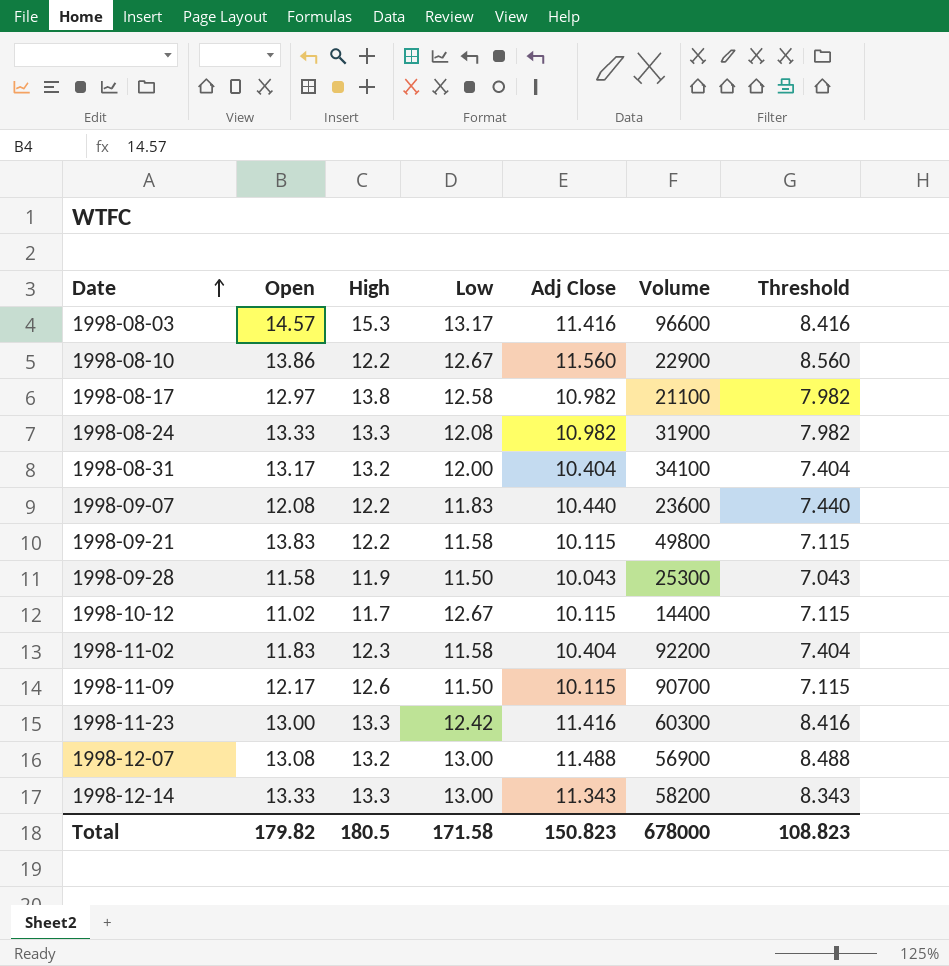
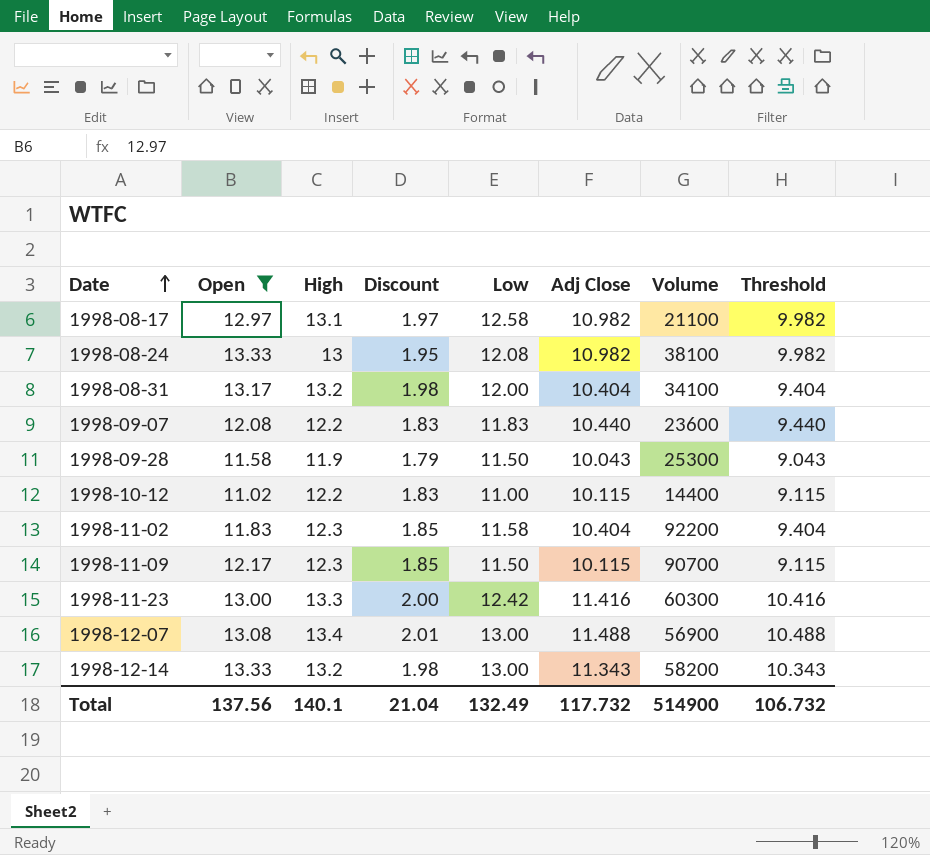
filter: none -> Open <= 13.33
column Discount | formula: none -> [High] * 0.15
column Threshold | formula: [Adj Close] - 3 -> [Adj Close] - 1
1998-08-17 | High: 13.8 -> 13.1
1998-08-24 | High: 13.3 -> 13
1998-08-24 | Volume: 31900 -> 38100
1998-10-12 | High: 11.7 -> 12.2
1998-10-12 | Low: 12.67 -> 11.00
1998-11-09 | High: 12.6 -> 12.3
1998-12-07 | High: 13.2 -> 13.4
1998-12-14 | High: 13.3 -> 13.2
Total | Open: 179.82 -> 137.56
Total | High: 180.5 -> 140.1
Total | Low: 171.58 -> 132.49
Total | Adj Close: 150.823 -> 117.732
Total | Volume: 678000 -> 514900
Total | Threshold: 108.823 -> 106.732

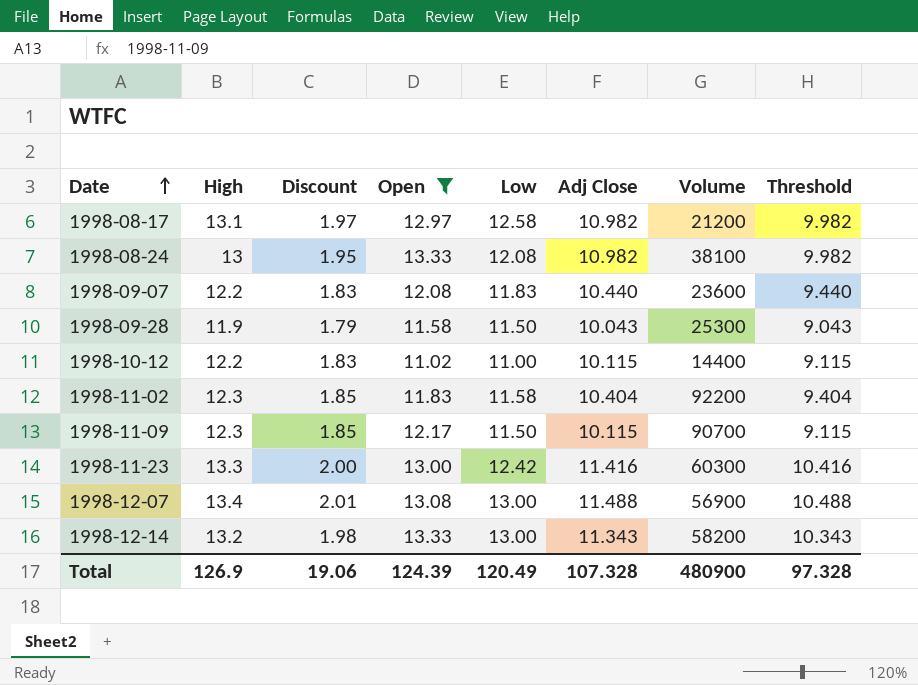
column Open | position: 2 -> 4
row 1998-08-31: 13.17 | 13.2 | 1.98 | 12.00 | 10.404 | 34100 | 9.404 -> none
1998-08-17 | Volume: 21100 -> 21200
Total | High: 140.1 -> 126.9
Total | Discount: 21.04 -> 19.06
Total | Open: 137.56 -> 124.39
Total | Low: 132.49 -> 120.49
Total | Adj Close: 117.732 -> 107.328
Total | Volume: 514900 -> 480900
Total | Threshold: 106.732 -> 97.328

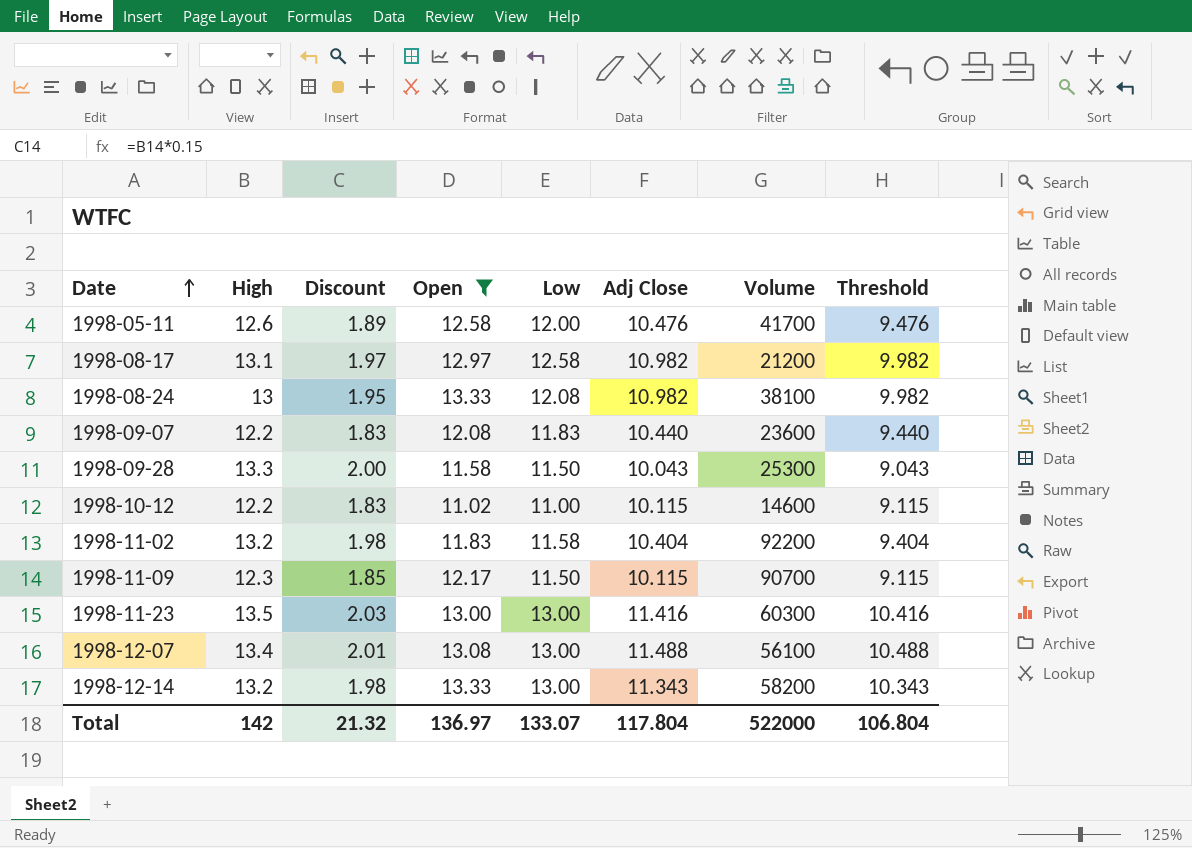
row 1998-05-11: none -> 12.6 | 1.89 | 12.58 | 12.00 | 10.476 | 41700 | 9.476
1998-09-28 | High: 11.9 -> 13.3
1998-09-28 | Discount: 1.79 -> 2.00
1998-10-12 | Volume: 14400 -> 14600
1998-11-02 | High: 12.3 -> 13.2
1998-11-02 | Discount: 1.85 -> 1.98
1998-11-23 | High: 13.3 -> 13.5
1998-11-23 | Discount: 2.00 -> 2.03
1998-11-23 | Low: 12.42 -> 13.00
1998-12-07 | Volume: 56900 -> 56100
Total | High: 126.9 -> 142
Total | Discount: 19.06 -> 21.32
Total | Open: 124.39 -> 136.97
Total | Low: 120.49 -> 133.07
Total | Adj Close: 107.328 -> 117.804
Total | Volume: 480900 -> 522000
Total | Threshold: 97.328 -> 106.804

